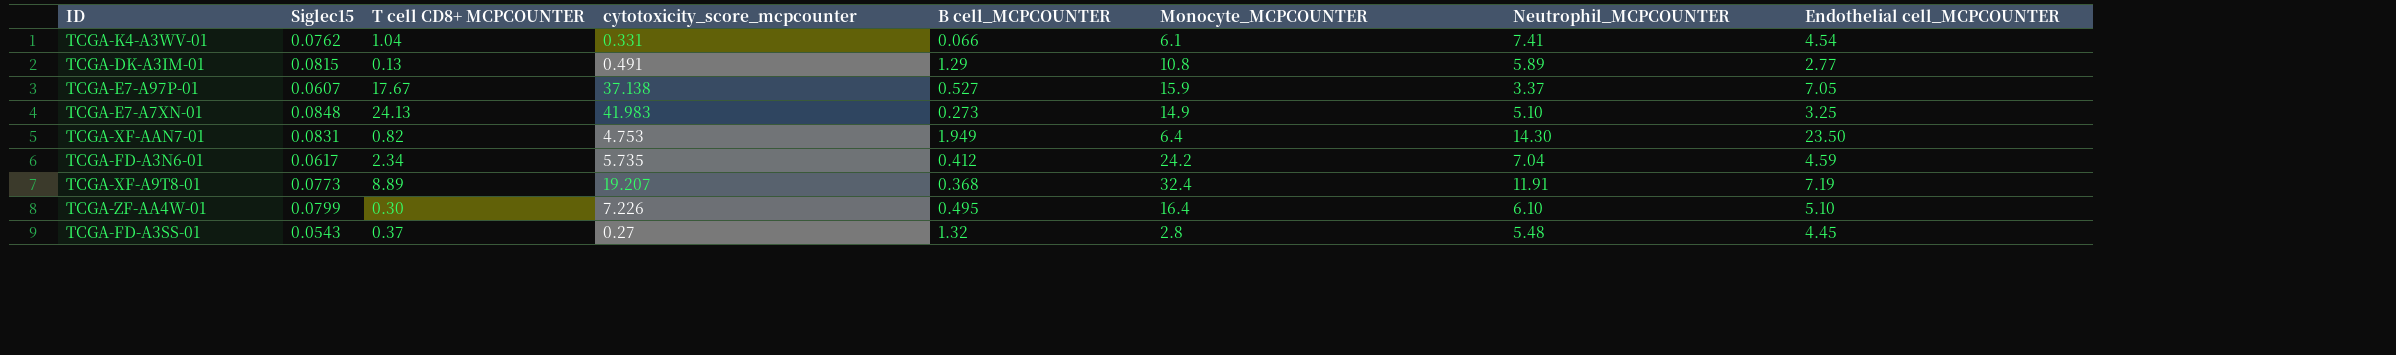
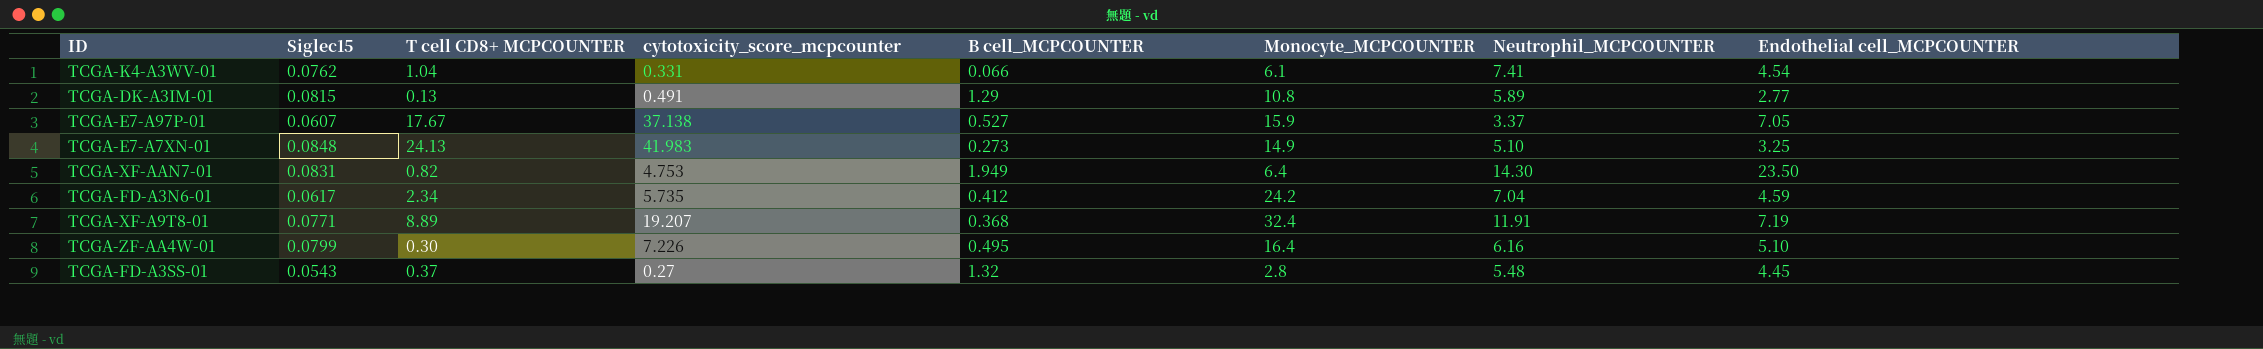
TCGA-XF-A9T8-01 | Siglec15: 0.0773 -> 0.0771
TCGA-ZF-AA4W-01 | Neutrophil_MCPCOUNTER: 6.10 -> 6.16

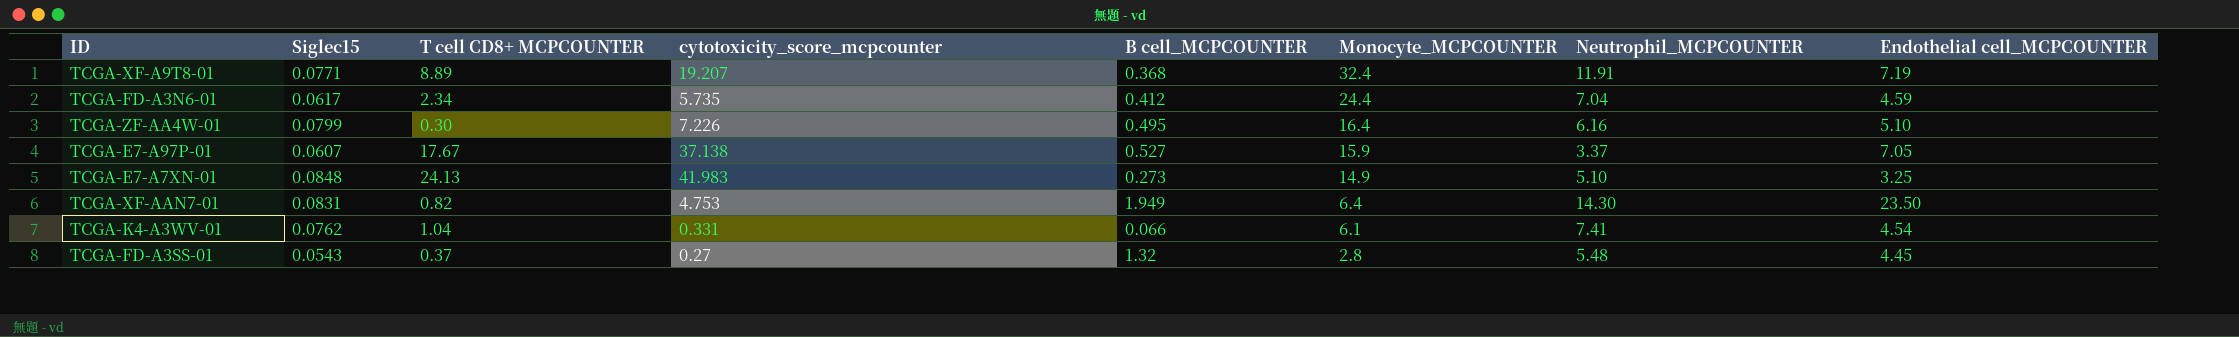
row order: none -> Monocyte_MCPCOUNTER descending
row TCGA-DK-A3IM-01: 0.0815 | 0.13 | 0.491 | 1.29 | 10.8 | 5.89 | 2.77 -> none
TCGA-FD-A3N6-01 | Monocyte_MCPCOUNTER: 24.2 -> 24.4

